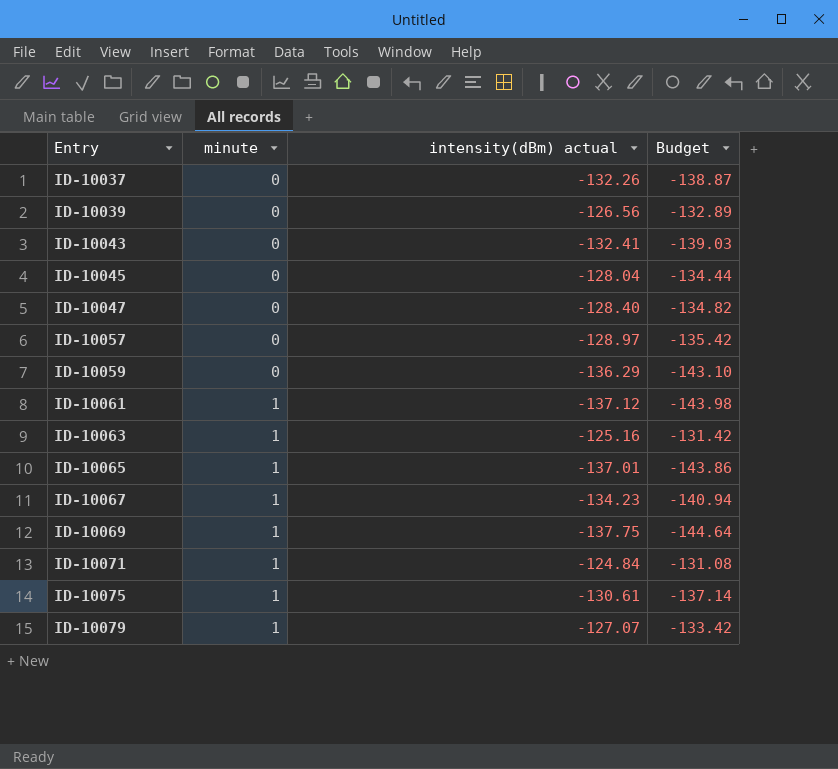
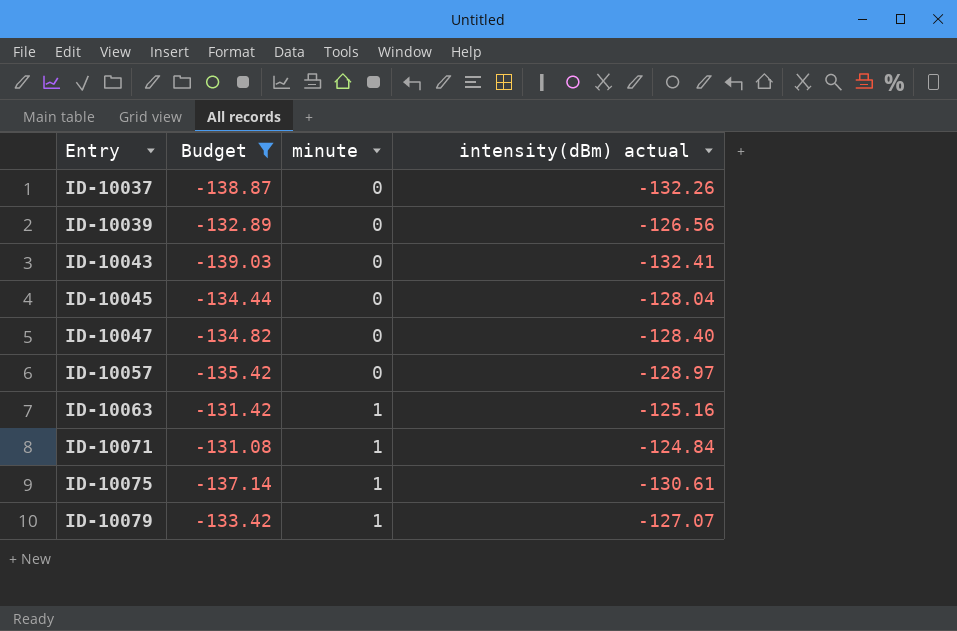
filter: none -> Budget >= -139.03
column Budget | position: 4 -> 2

